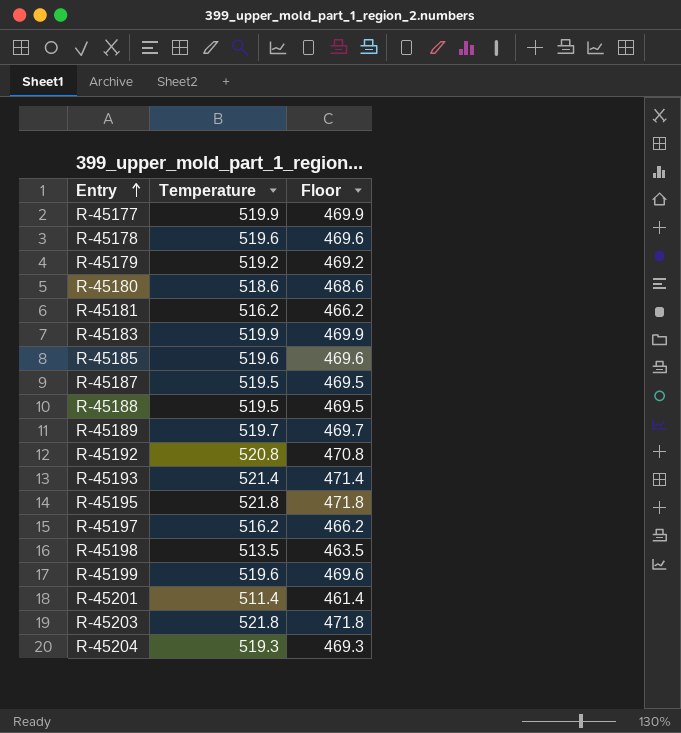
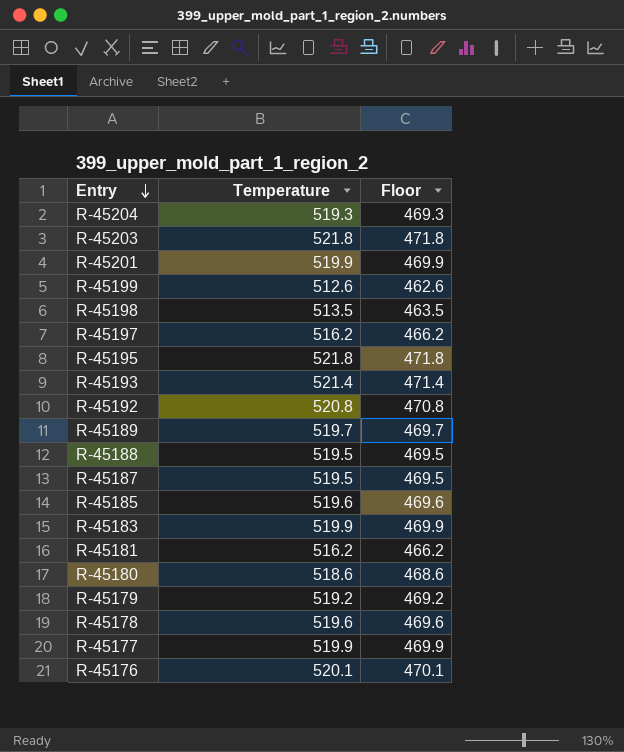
row order: Entry ascending -> Entry descending
R-45201 | Temperature: 511.4 -> 519.9
R-45201 | Floor: 461.4 -> 469.9
R-45199 | Temperature: 519.6 -> 512.6
R-45199 | Floor: 469.6 -> 462.6
row R-45176: none -> 520.1 | 470.1

